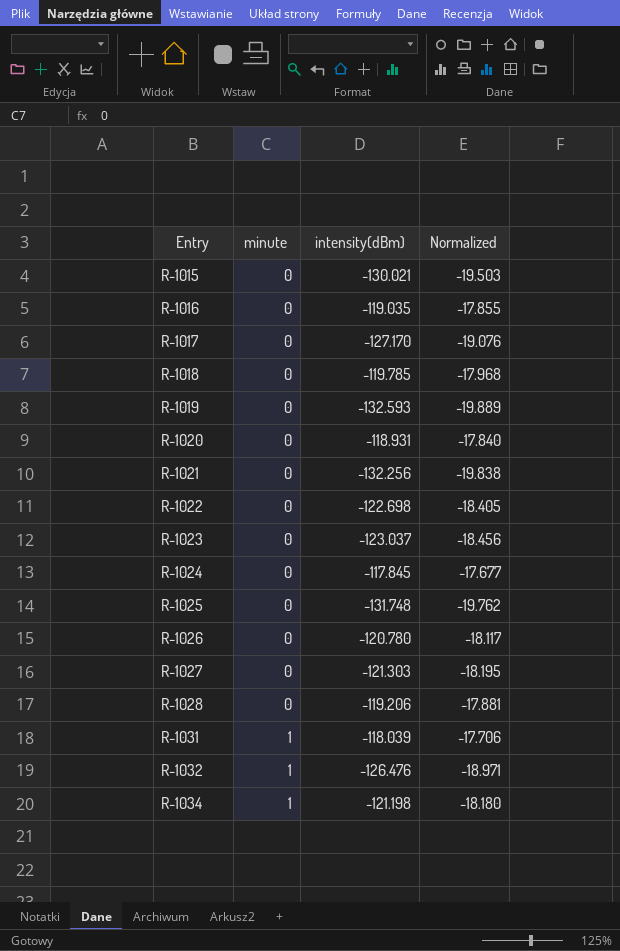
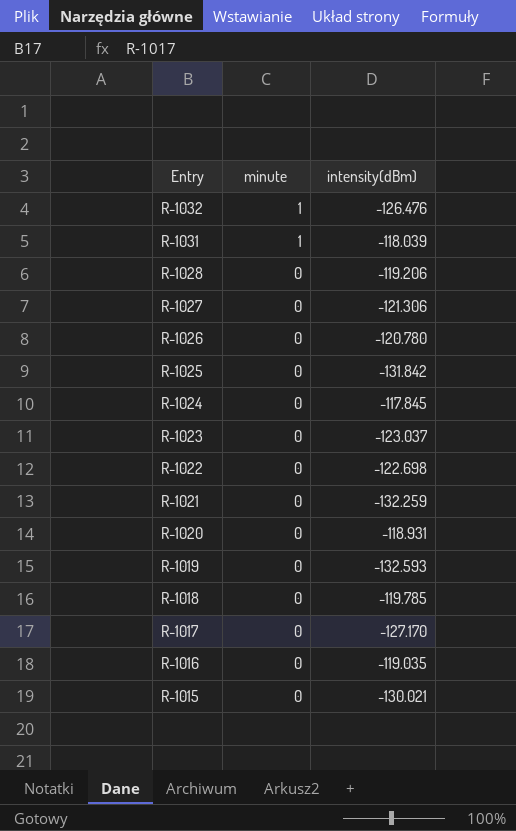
row order: Entry ascending -> Entry descending
column Normalized | formula: [intensity(dBm)] * 0.15 -> none
row R-1034: 1 | -121.198 | -18.180 -> none
R-1027 | intensity(dBm): -121.303 -> -121.306
R-1025 | intensity(dBm): -131.748 -> -131.842
R-1021 | intensity(dBm): -132.256 -> -132.259

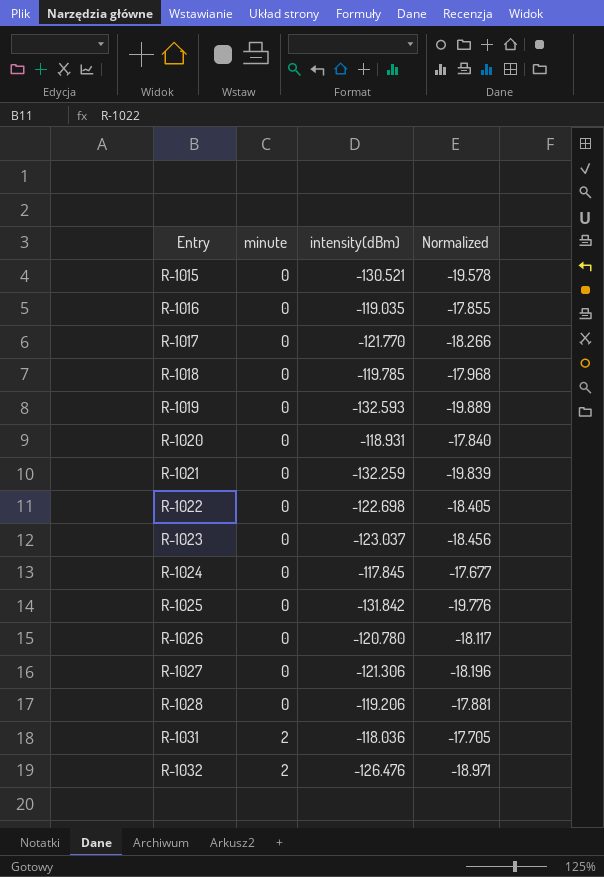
row order: Entry descending -> Entry ascending
column Normalized | formula: none -> [intensity(dBm)] * 0.15
R-1015 | intensity(dBm): -130.021 -> -130.521
R-1017 | intensity(dBm): -127.170 -> -121.770
R-1031 | minute: 1 -> 2
R-1031 | intensity(dBm): -118.039 -> -118.036
R-1032 | minute: 1 -> 2

